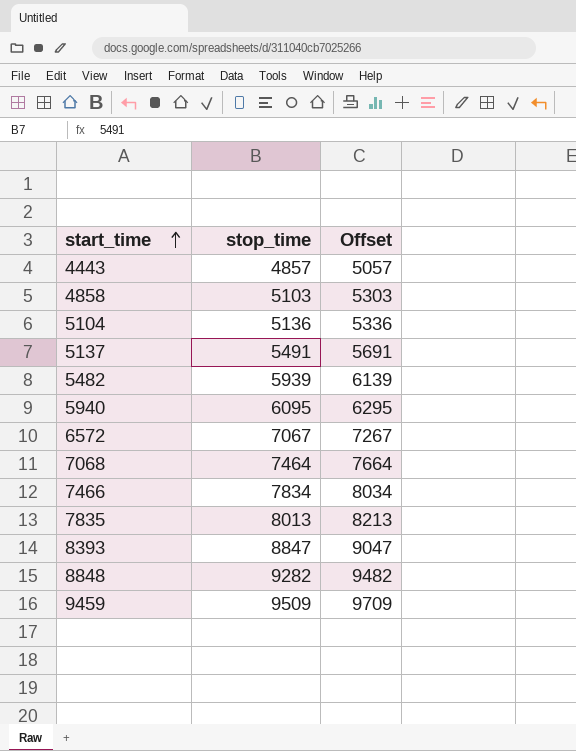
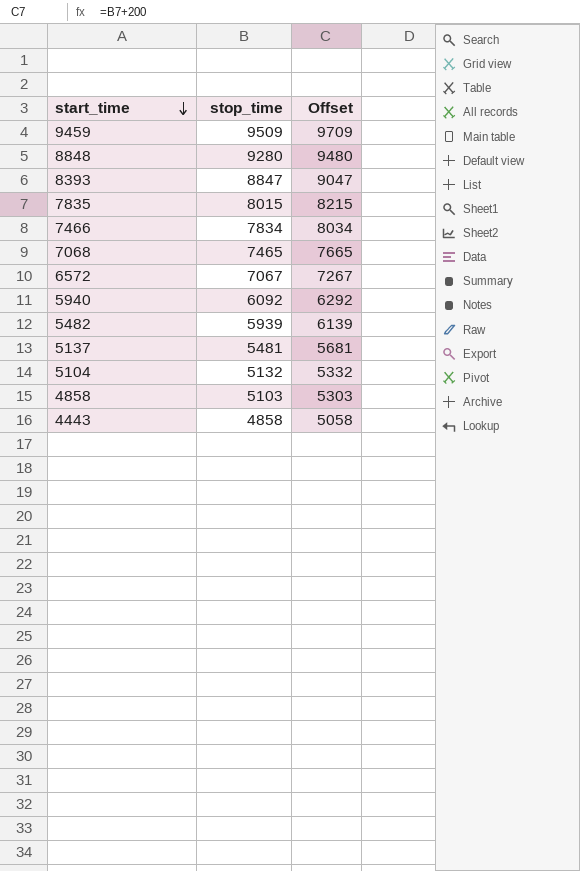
row order: start_time ascending -> start_time descending
8848 | stop_time: 9282 -> 9280
8848 | Offset: 9482 -> 9480
7835 | stop_time: 8013 -> 8015
7835 | Offset: 8213 -> 8215
7068 | stop_time: 7464 -> 7465
7068 | Offset: 7664 -> 7665
5940 | stop_time: 6095 -> 6092
5940 | Offset: 6295 -> 6292
5137 | stop_time: 5491 -> 5481
5137 | Offset: 5691 -> 5681
5104 | stop_time: 5136 -> 5132
5104 | Offset: 5336 -> 5332
4443 | stop_time: 4857 -> 4858
4443 | Offset: 5057 -> 5058

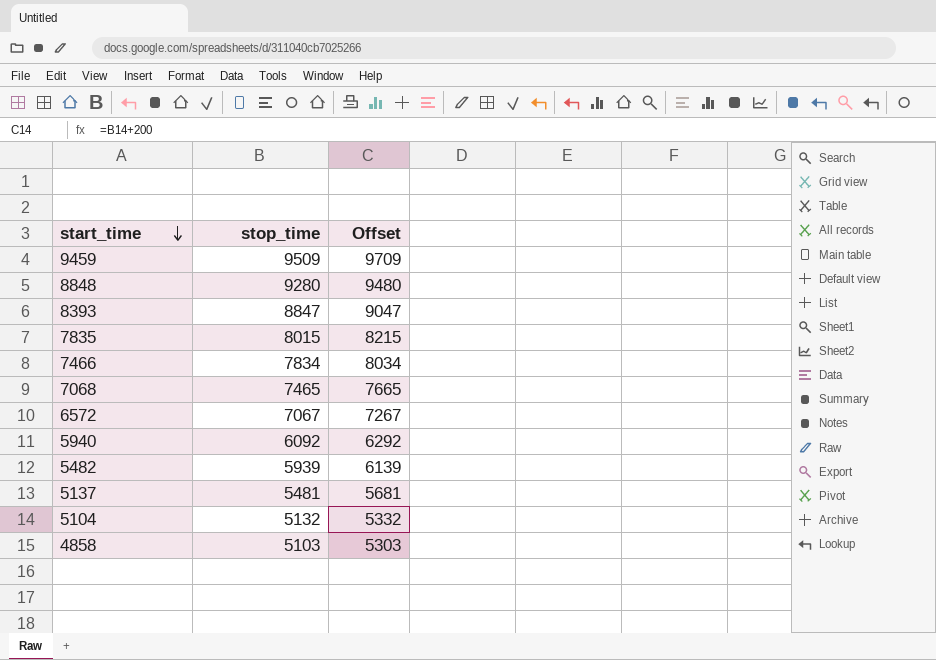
row 4443: 4858 | 5058 -> none

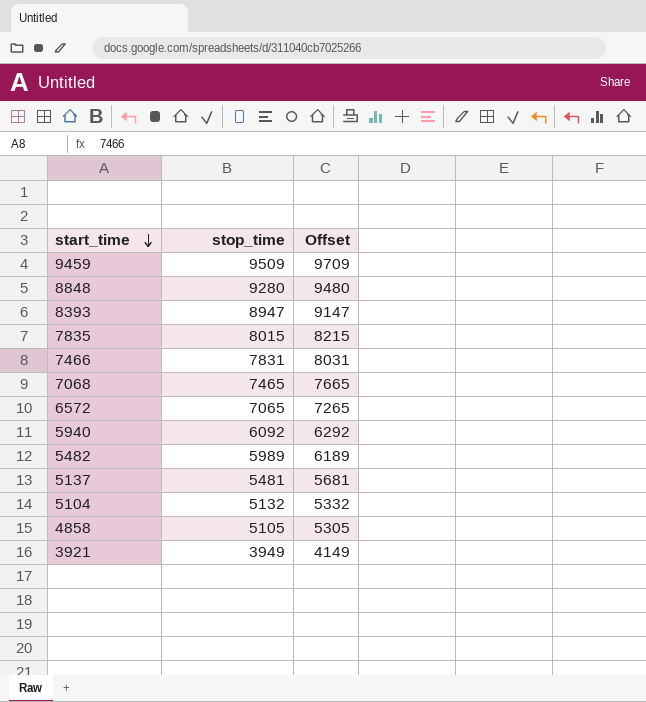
8393 | stop_time: 8847 -> 8947
8393 | Offset: 9047 -> 9147
7466 | stop_time: 7834 -> 7831
7466 | Offset: 8034 -> 8031
6572 | stop_time: 7067 -> 7065
6572 | Offset: 7267 -> 7265
5482 | stop_time: 5939 -> 5989
5482 | Offset: 6139 -> 6189
4858 | stop_time: 5103 -> 5105
4858 | Offset: 5303 -> 5305
row 3921: none -> 3949 | 4149

